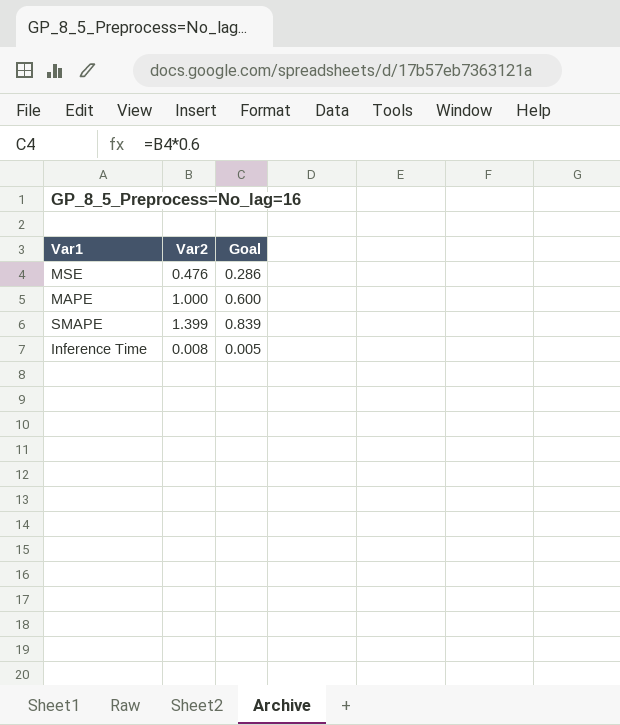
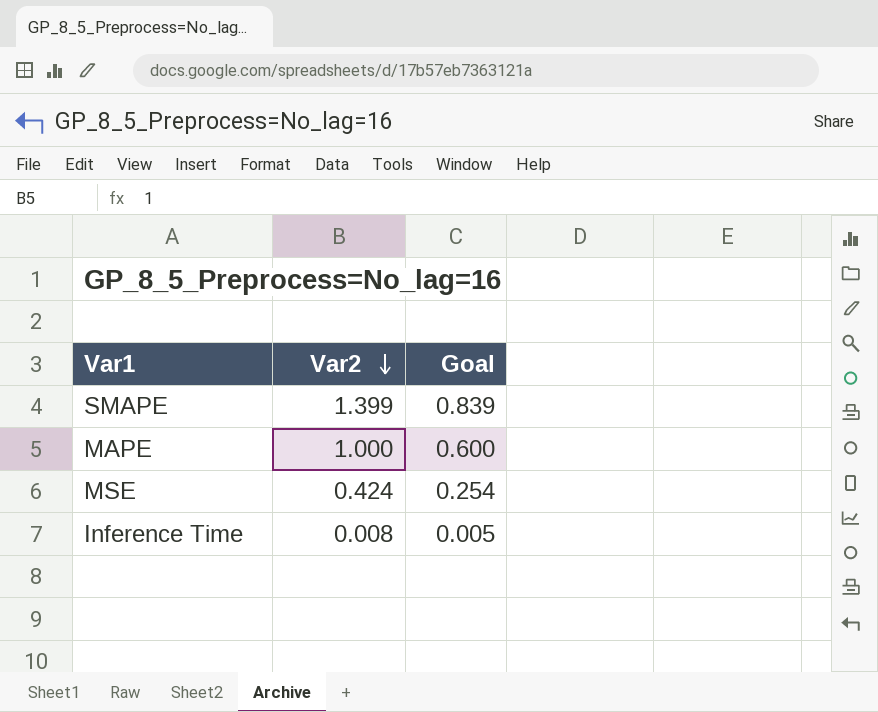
row order: none -> Var2 descending
MSE | Var2: 0.476 -> 0.424
MSE | Goal: 0.286 -> 0.254

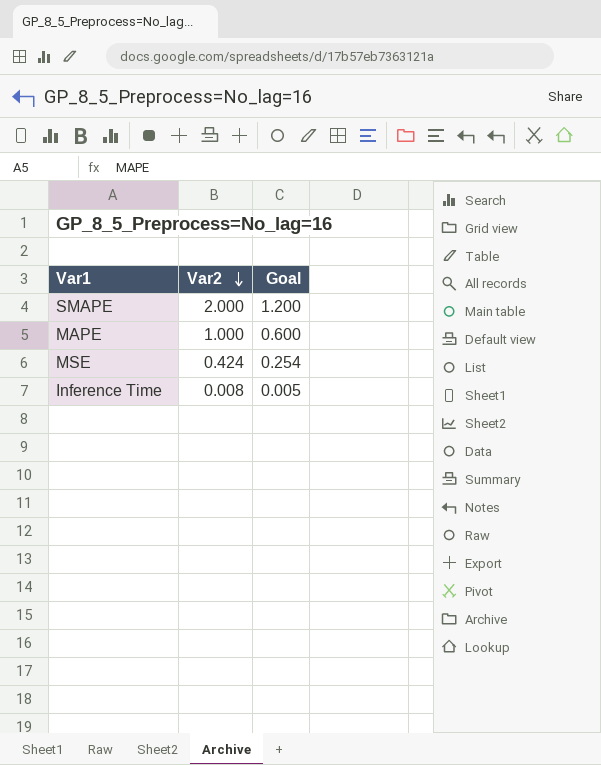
SMAPE | Var2: 1.399 -> 2.000
SMAPE | Goal: 0.839 -> 1.200

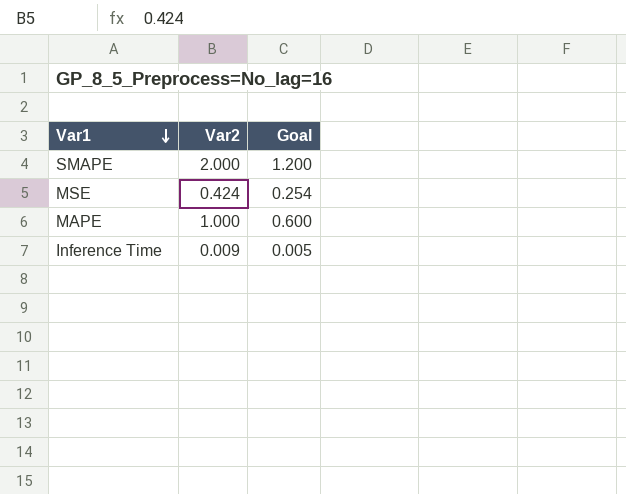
row order: Var2 descending -> Var1 descending
Inference Time | Var2: 0.008 -> 0.009

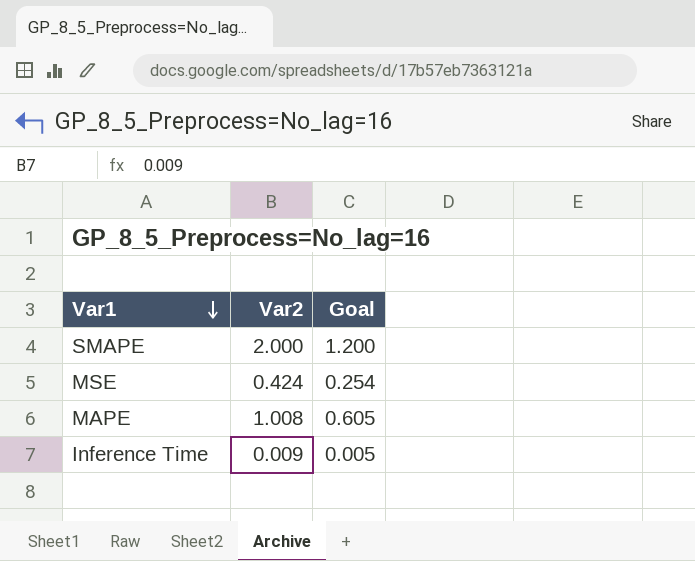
MAPE | Var2: 1.000 -> 1.008
MAPE | Goal: 0.600 -> 0.605

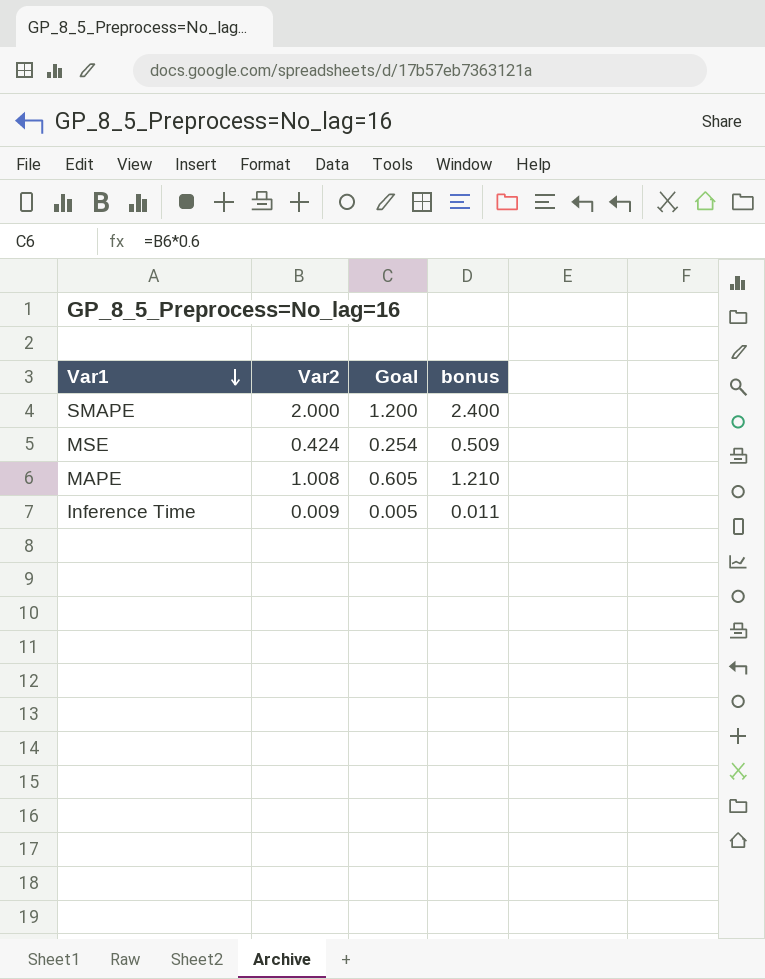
column bonus | formula: none -> [Var2] * 1.2

